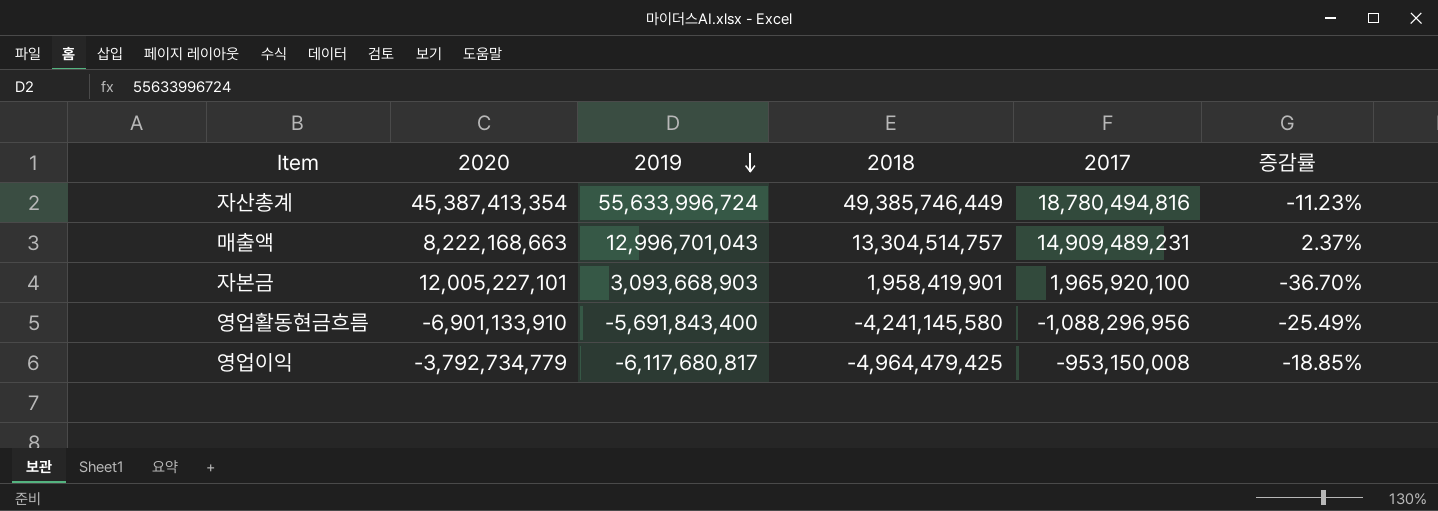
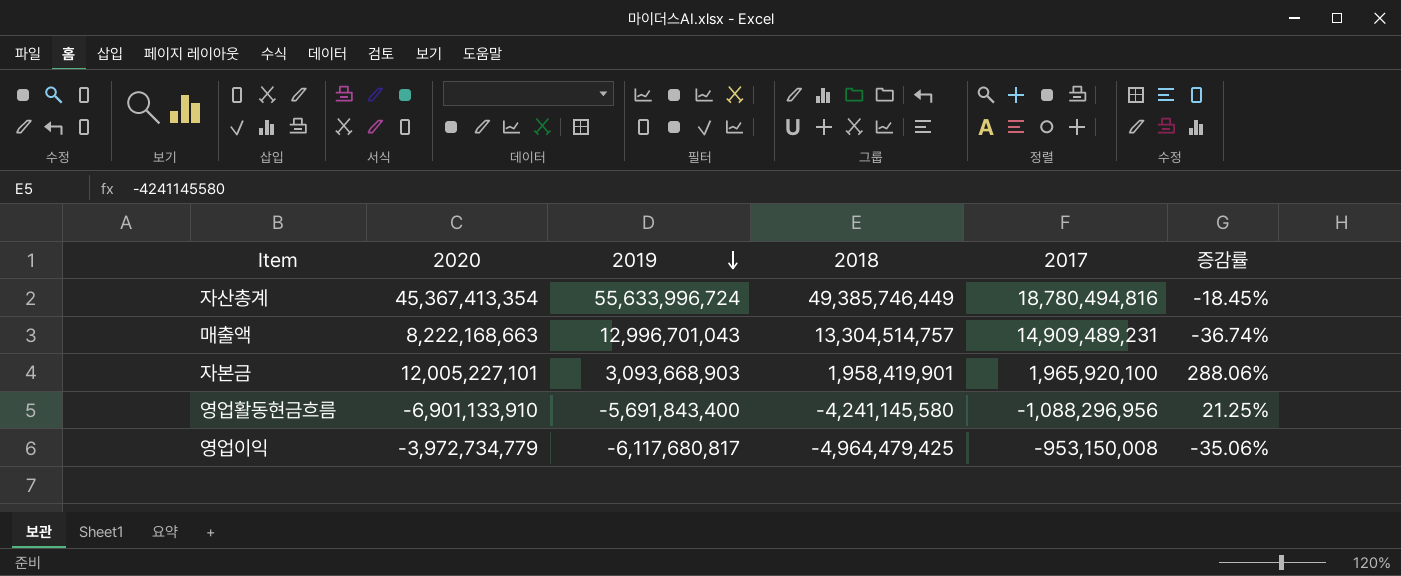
column 증감률 | formula: ([2018] - [2019]) / [2019] -> ([2020] - [2019]) / [2019]
자산총계 | 2020: 45,387,413,354 -> 45,367,413,354
영업이익 | 2020: -3,792,734,779 -> -3,972,734,779

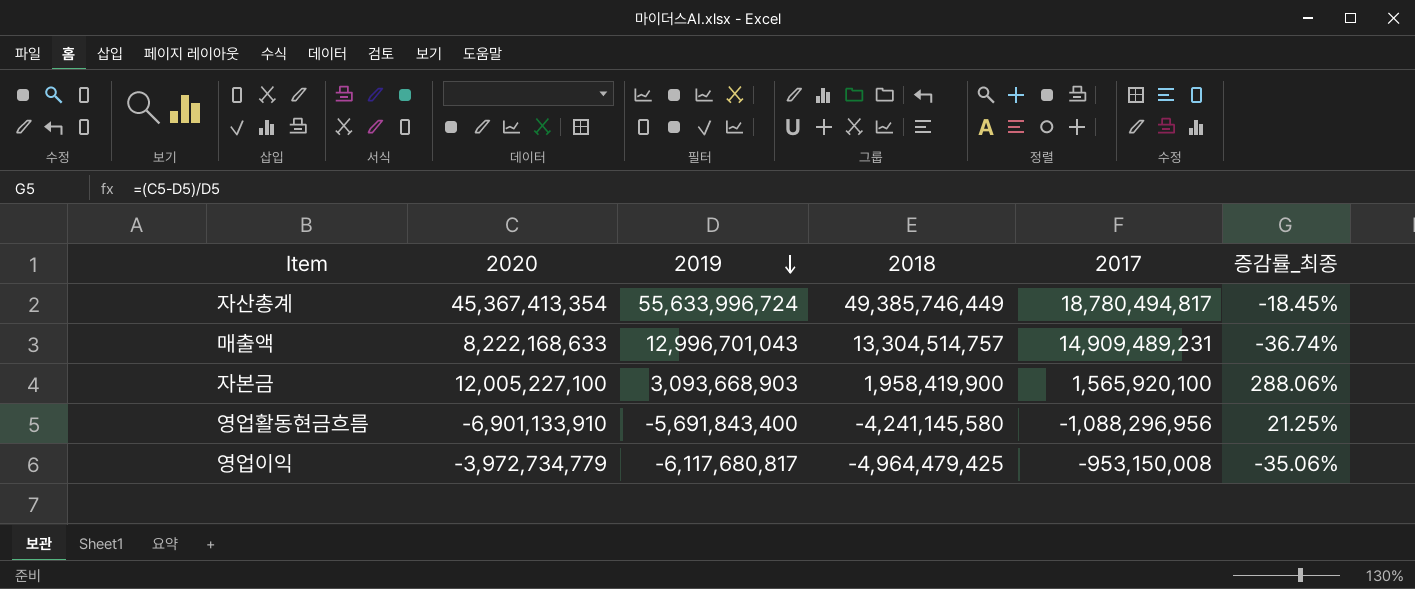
column name: 증감률 -> 증감률_최종
자산총계 | 2017: 18,780,494,816 -> 18,780,494,817
매출액 | 2020: 8,222,168,663 -> 8,222,168,633
자본금 | 2020: 12,005,227,101 -> 12,005,227,100
자본금 | 2018: 1,958,419,901 -> 1,958,419,900
자본금 | 2017: 1,965,920,100 -> 1,565,920,100

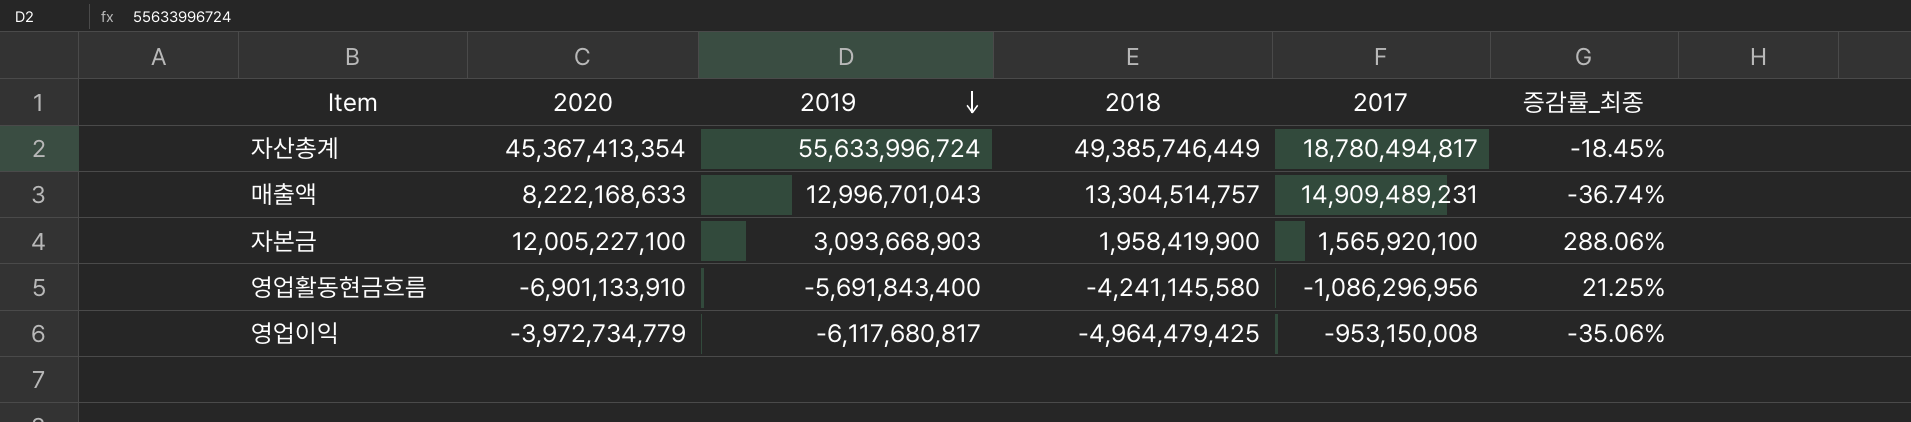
영업활동현금흐름 | 2017: -1,088,296,956 -> -1,086,296,956

